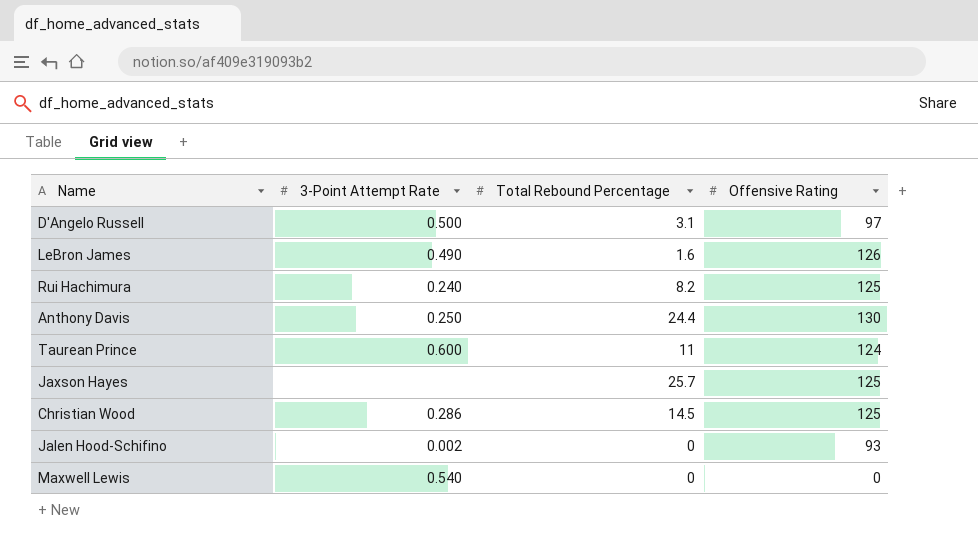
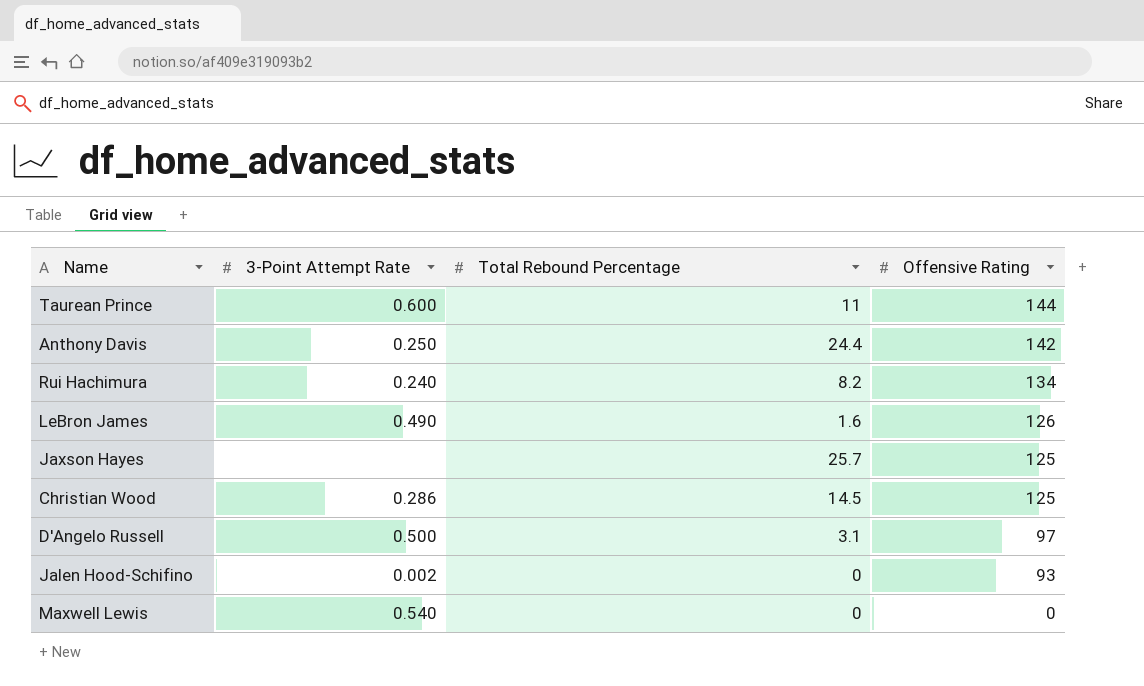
row order: none -> Offensive Rating descending
Taurean Prince | Offensive Rating: 124 -> 144
Anthony Davis | Offensive Rating: 130 -> 142
Rui Hachimura | Offensive Rating: 125 -> 134

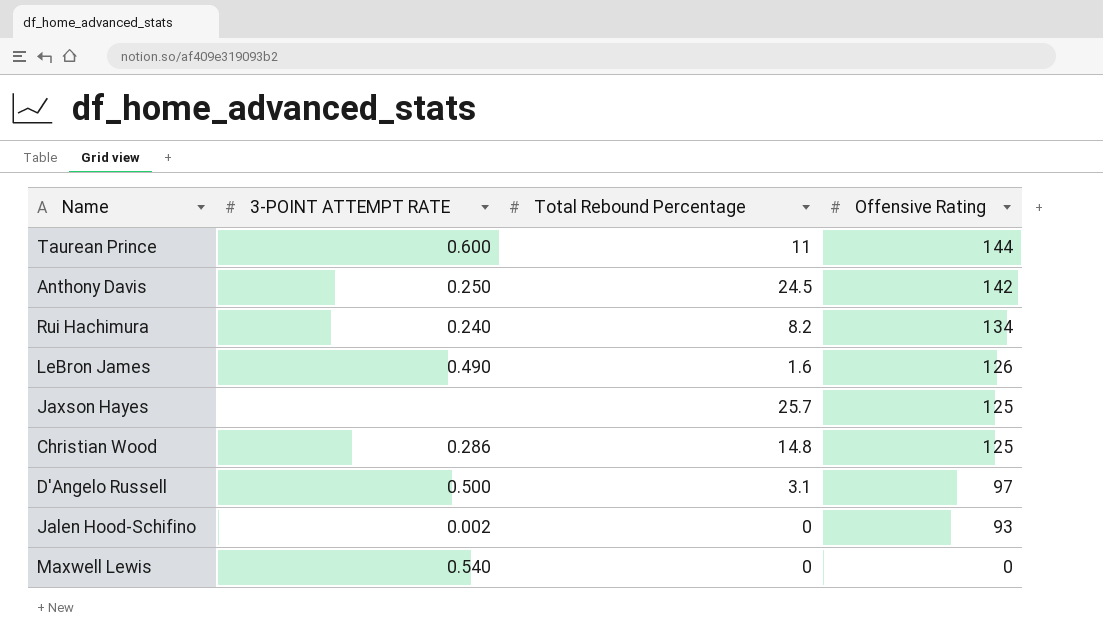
column name: 3-Point Attempt Rate -> 3-POINT ATTEMPT RATE
Anthony Davis | Total Rebound Percentage: 24.4 -> 24.5
Christian Wood | Total Rebound Percentage: 14.5 -> 14.8

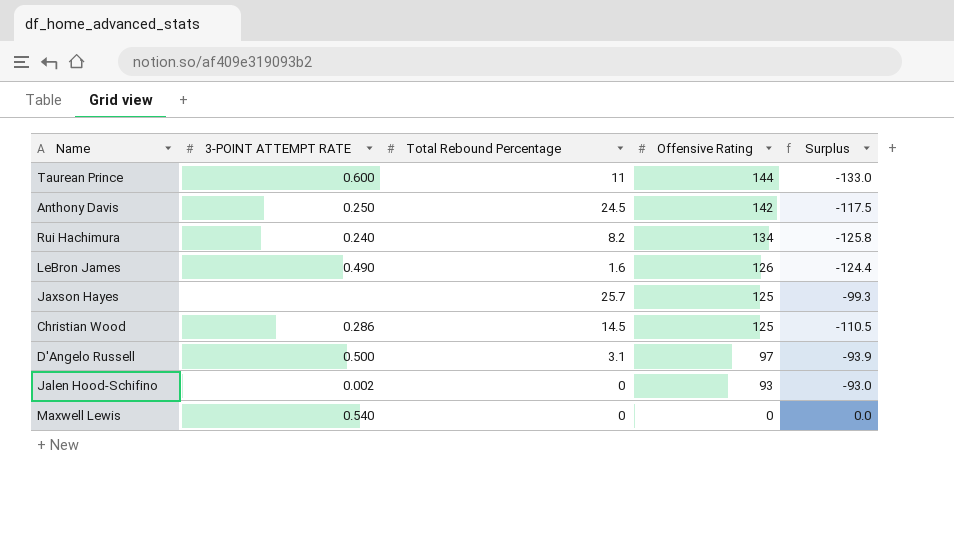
column Surplus | formula: none -> [Total Rebound Percentage] - [Offensive Rating]
Christian Wood | Total Rebound Percentage: 14.8 -> 14.5

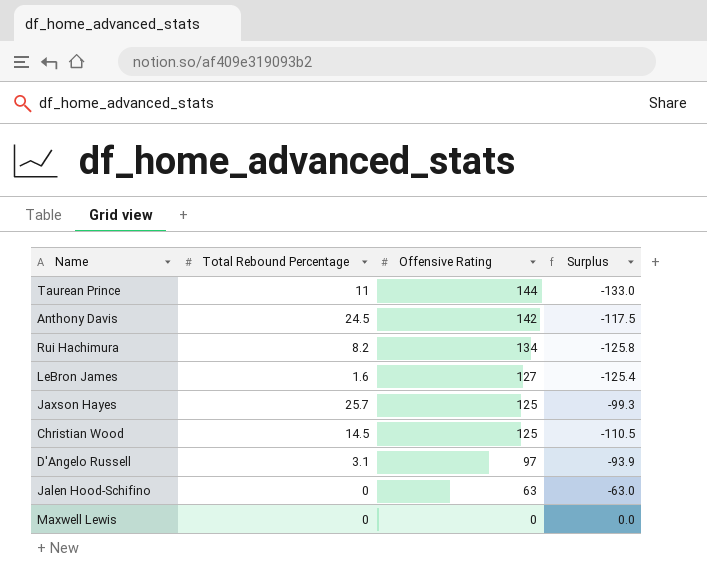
column 3-POINT ATTEMPT RATE | position: 2 -> none
LeBron James | Offensive Rating: 126 -> 127
LeBron James | Surplus: -124.4 -> -125.4
Jalen Hood-Schifino | Offensive Rating: 93 -> 63
Jalen Hood-Schifino | Surplus: -93.0 -> -63.0

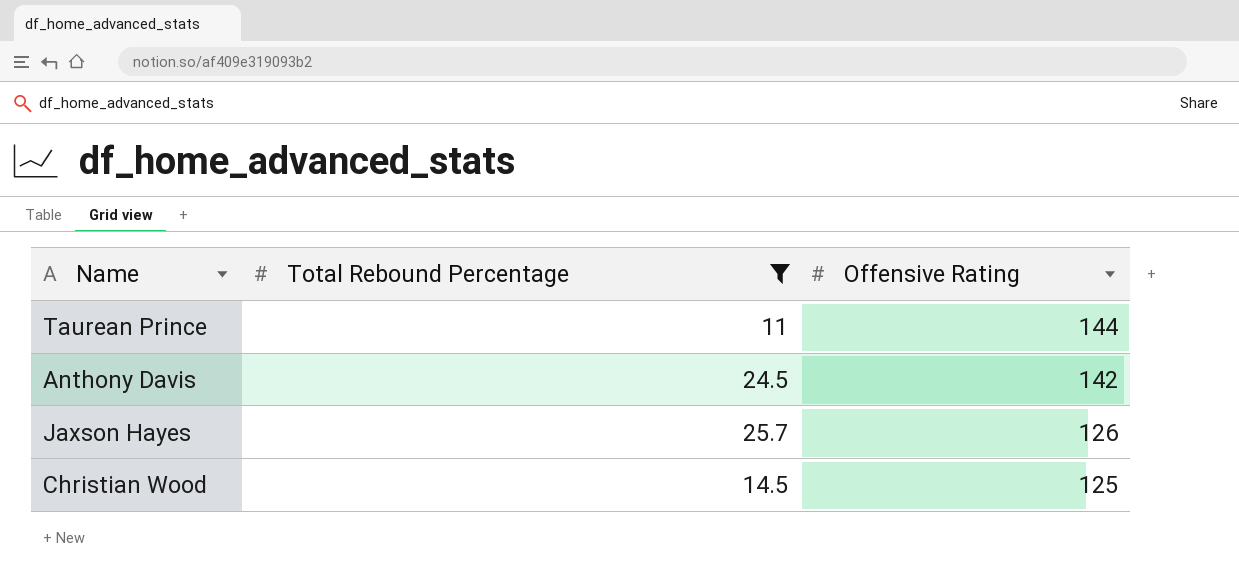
filter: none -> Total Rebound Percentage >= 11
column Surplus | formula: [Total Rebound Percentage] - [Offensive Rating] -> none
Jaxson Hayes | Offensive Rating: 125 -> 126

